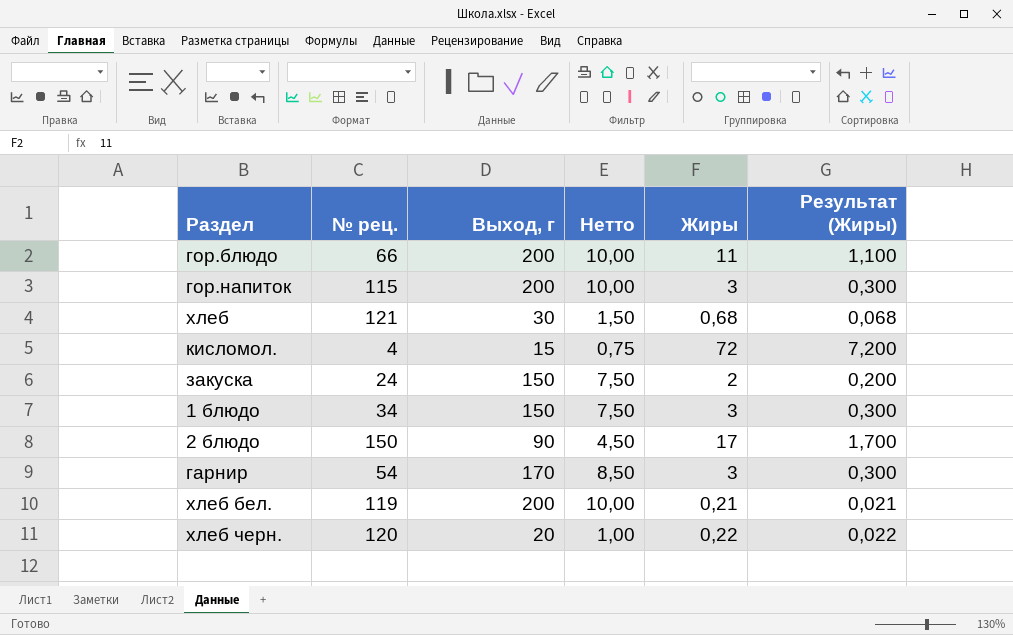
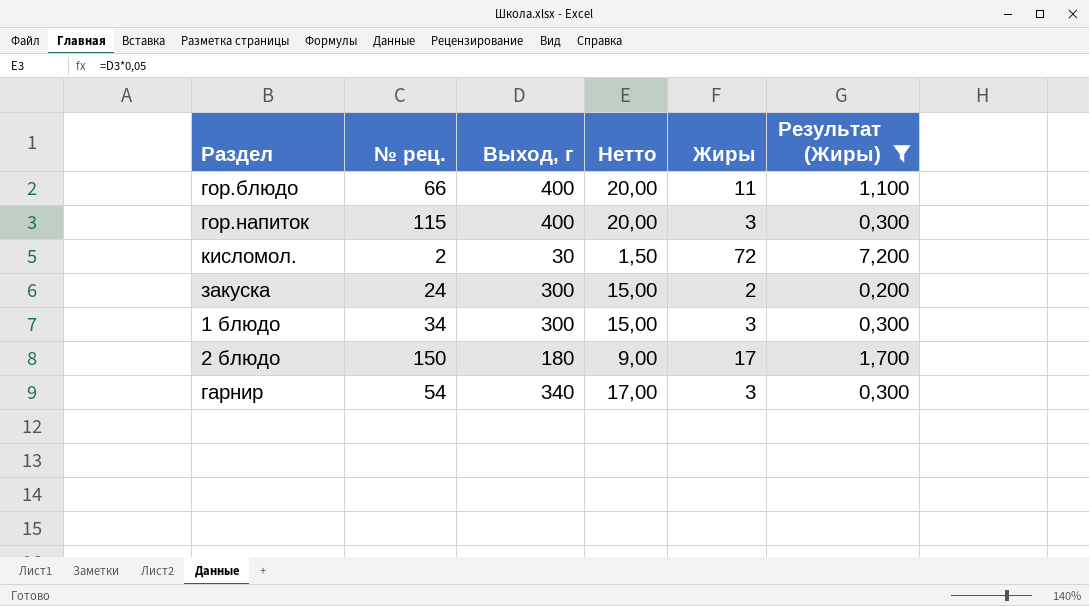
filter: none -> Результат (Жиры) >= 0,200
гор.блюдо | Выход, г: 200 -> 400
гор.блюдо | Нетто: 10,00 -> 20,00
гор.напиток | Выход, г: 200 -> 400
гор.напиток | Нетто: 10,00 -> 20,00
кисломол. | № рец.: 4 -> 2
кисломол. | Выход, г: 15 -> 30
кисломол. | Нетто: 0,75 -> 1,50
закуска | Выход, г: 150 -> 300
закуска | Нетто: 7,50 -> 15,00
1 блюдо | Выход, г: 150 -> 300
1 блюдо | Нетто: 7,50 -> 15,00
2 блюдо | Выход, г: 90 -> 180
2 блюдо | Нетто: 4,50 -> 9,00
гарнир | Выход, г: 170 -> 340
гарнир | Нетто: 8,50 -> 17,00

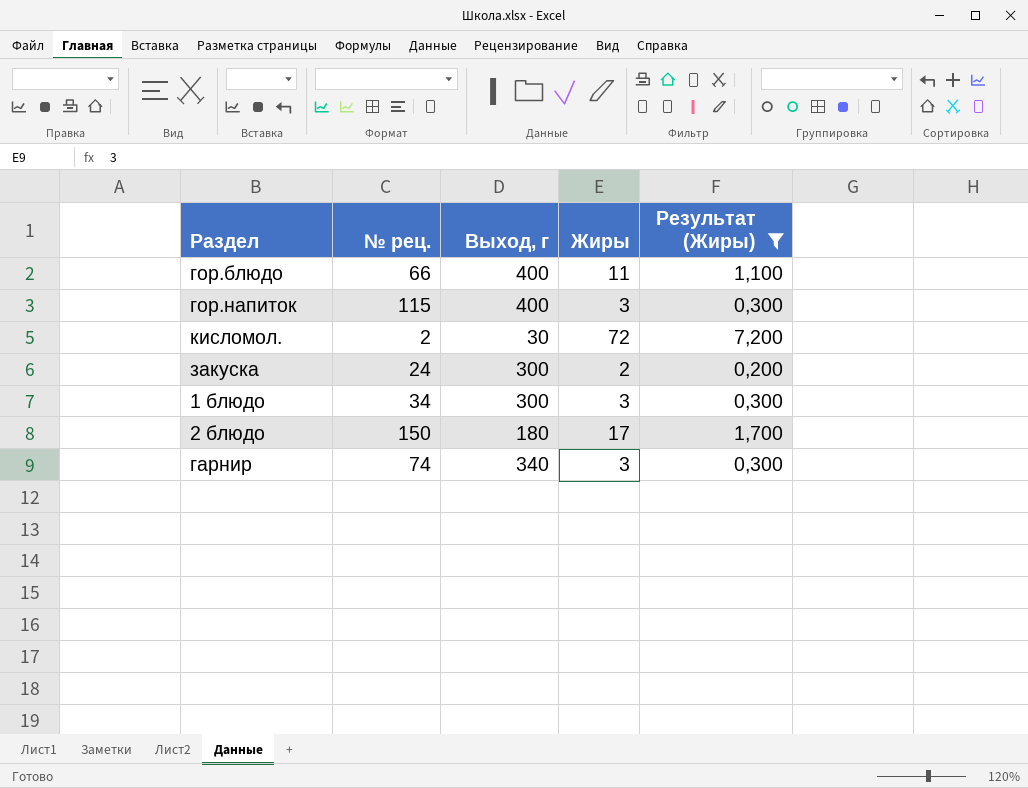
column Нетто | formula: [Выход, г] * 0,05 -> none
гарнир | № рец.: 54 -> 74

